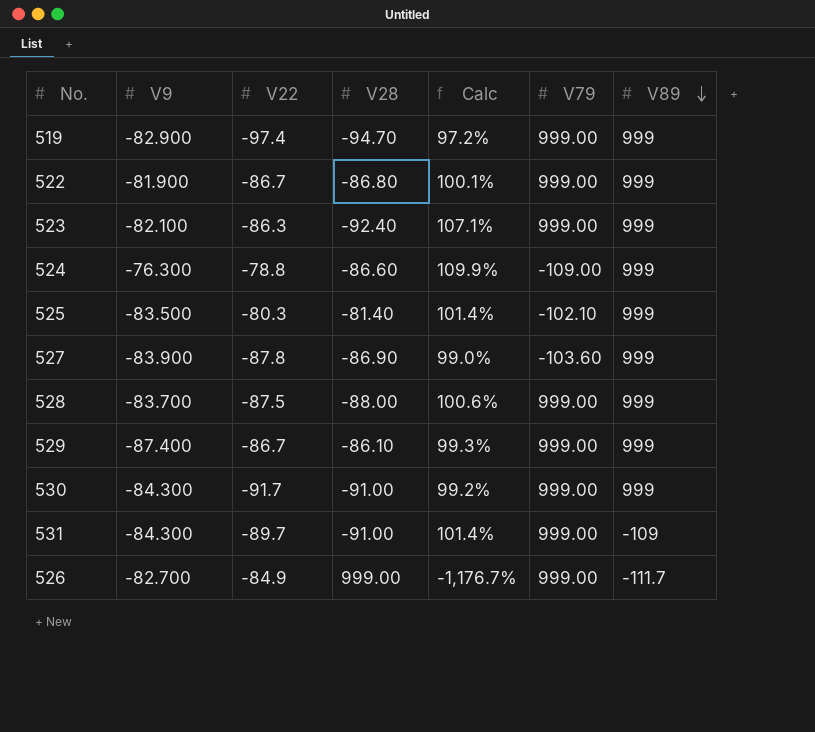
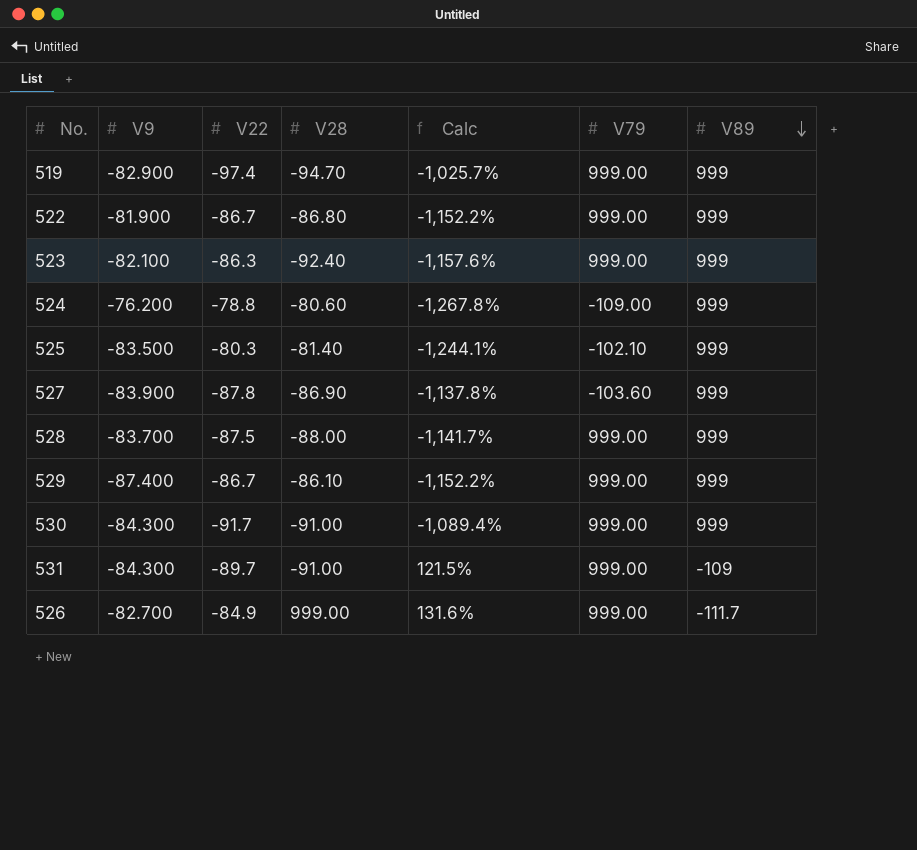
column Calc | formula: [V28] / [V22] -> [V89] / [V22]
524 | V9: -76.300 -> -76.200
524 | V28: -86.60 -> -80.60

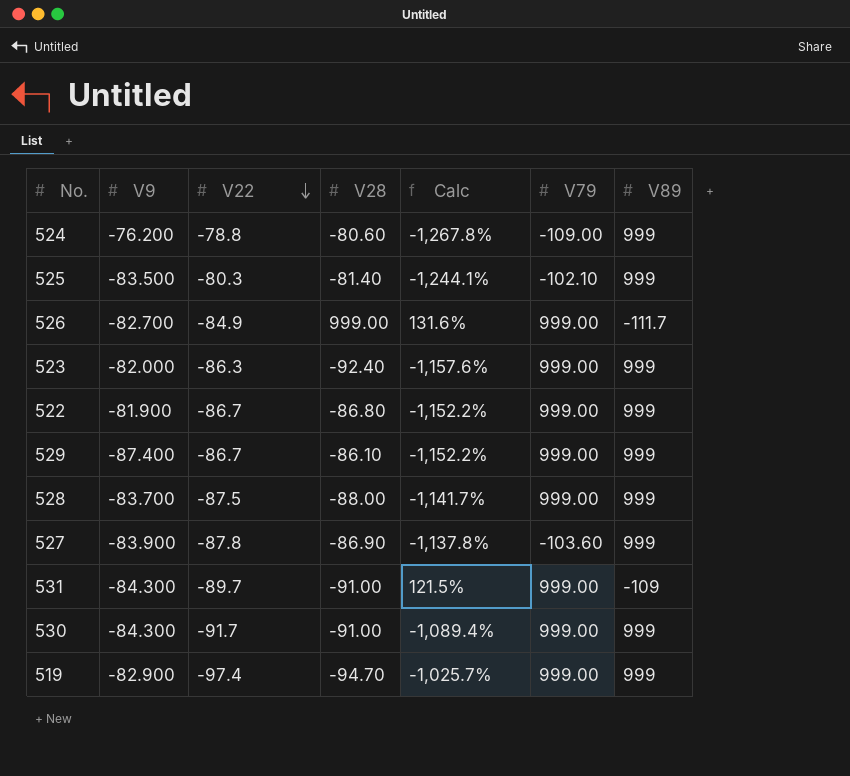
row order: V89 descending -> V22 descending
523 | V9: -82.100 -> -82.000

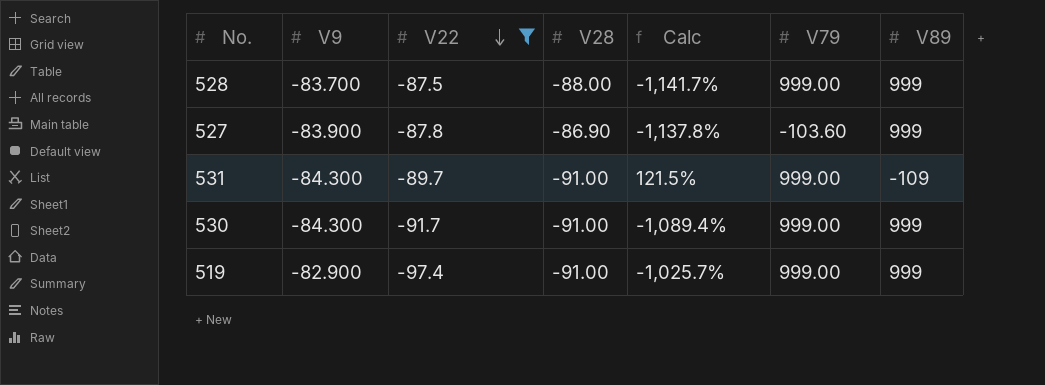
filter: none -> V22 <= -87.5
519 | V28: -94.70 -> -91.00

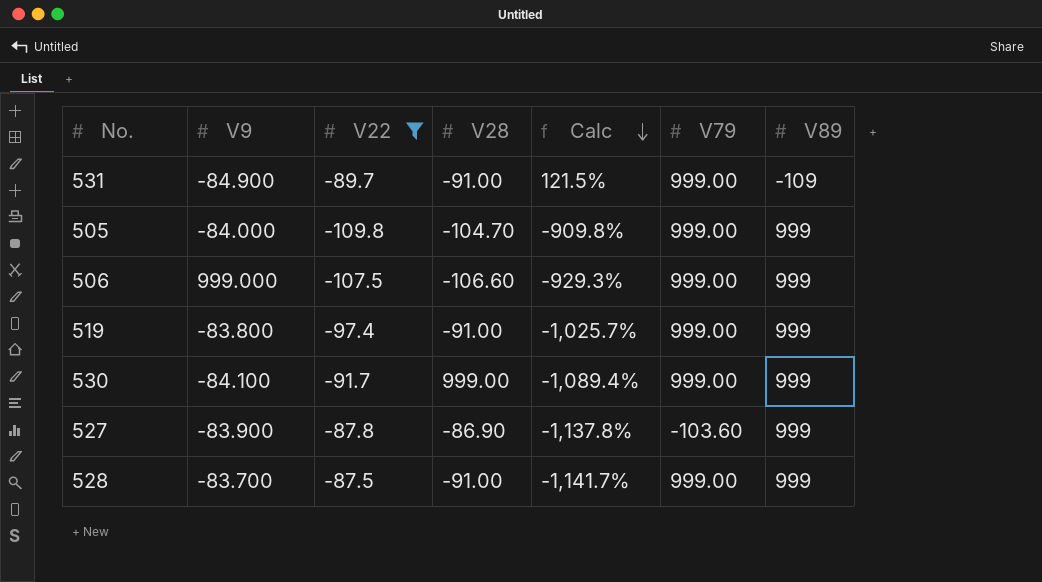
row order: V22 descending -> Calc descending
531 | V9: -84.300 -> -84.900
row 505: none -> -84.000 | -109.8 | -104.70 | -909.8% | 999.00 | 999
row 506: none -> 999.000 | -107.5 | -106.60 | -929.3% | 999.00 | 999
519 | V9: -82.900 -> -83.800
530 | V9: -84.300 -> -84.100
530 | V28: -91.00 -> 999.00
528 | V28: -88.00 -> -91.00

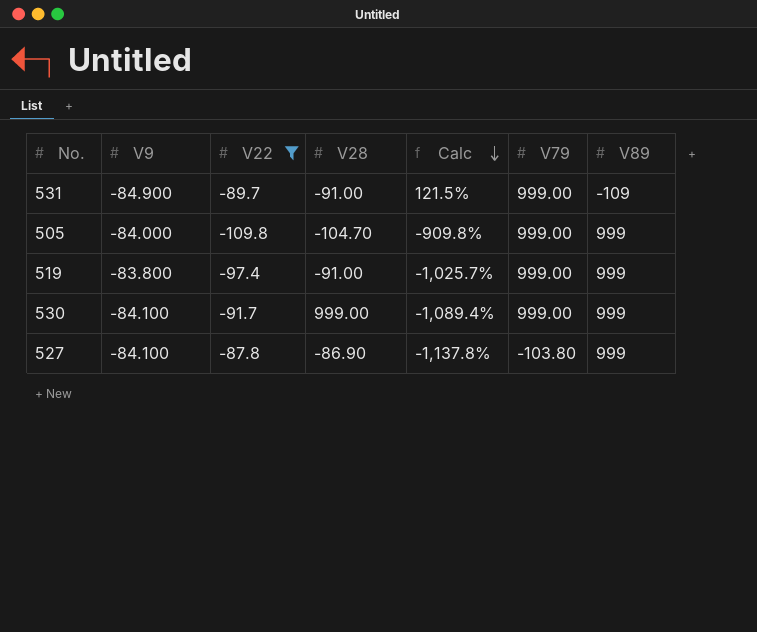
row 506: 999.000 | -107.5 | -106.60 | -929.3% | 999.00 | 999 -> none
row 528: -83.700 | -87.5 | -91.00 | -1,141.7% | 999.00 | 999 -> none
527 | V9: -83.900 -> -84.100
527 | V79: -103.60 -> -103.80

